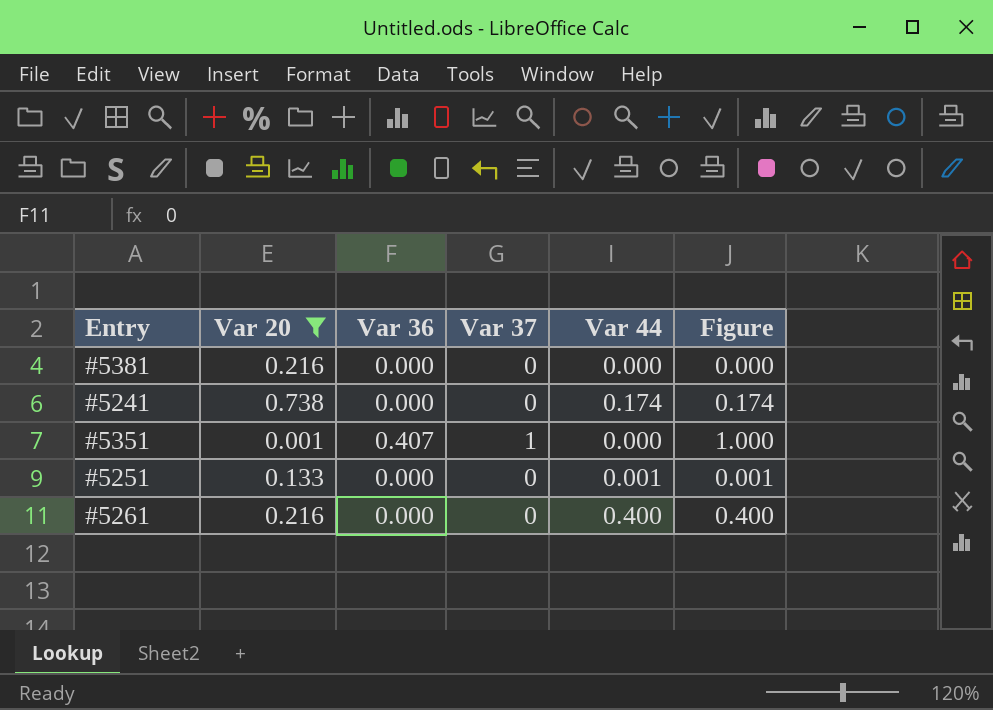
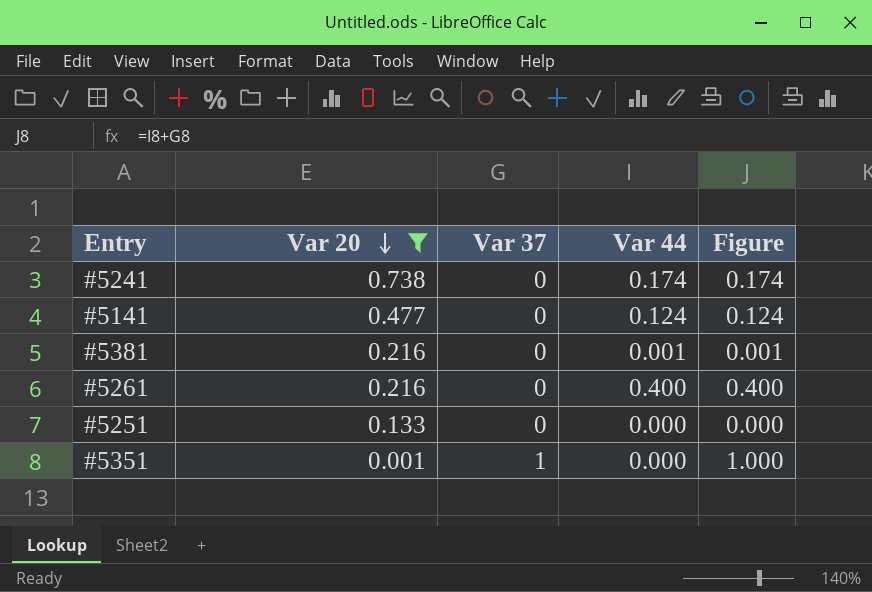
row order: none -> Var 20 descending
column Var 36 | position: 3 -> none
row #5141: none -> 0.477 | 0 | 0.124 | 0.124
#5381 | Var 44: 0.000 -> 0.001
#5381 | Figure: 0.000 -> 0.001
#5251 | Var 44: 0.001 -> 0.000
#5251 | Figure: 0.001 -> 0.000

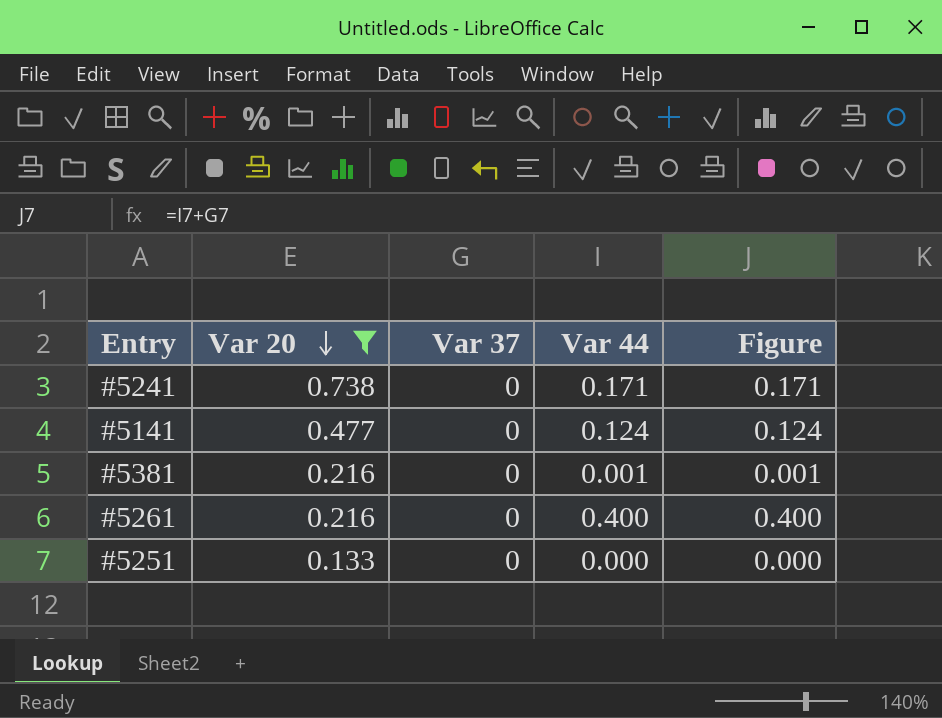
row #5351: 0.001 | 1 | 0.000 | 1.000 -> none
#5241 | Var 44: 0.174 -> 0.171
#5241 | Figure: 0.174 -> 0.171

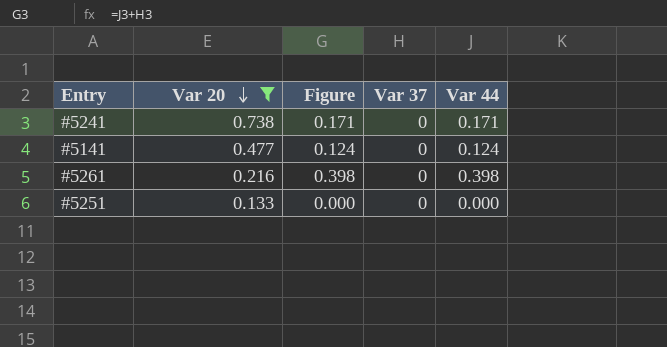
column Figure | position: 5 -> 3
row #5381: 0.216 | 0 | 0.001 | 0.001 -> none
#5261 | Figure: 0.400 -> 0.398
#5261 | Var 44: 0.400 -> 0.398

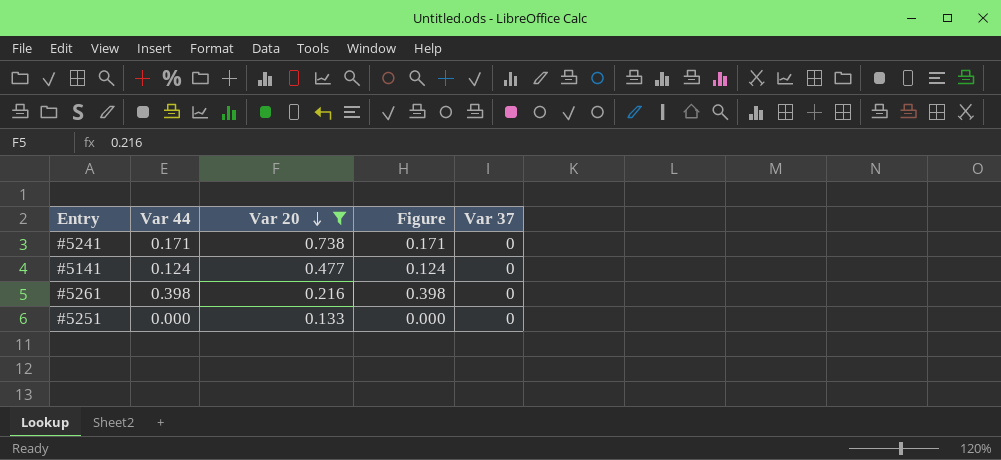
column Var 44 | position: 5 -> 2

